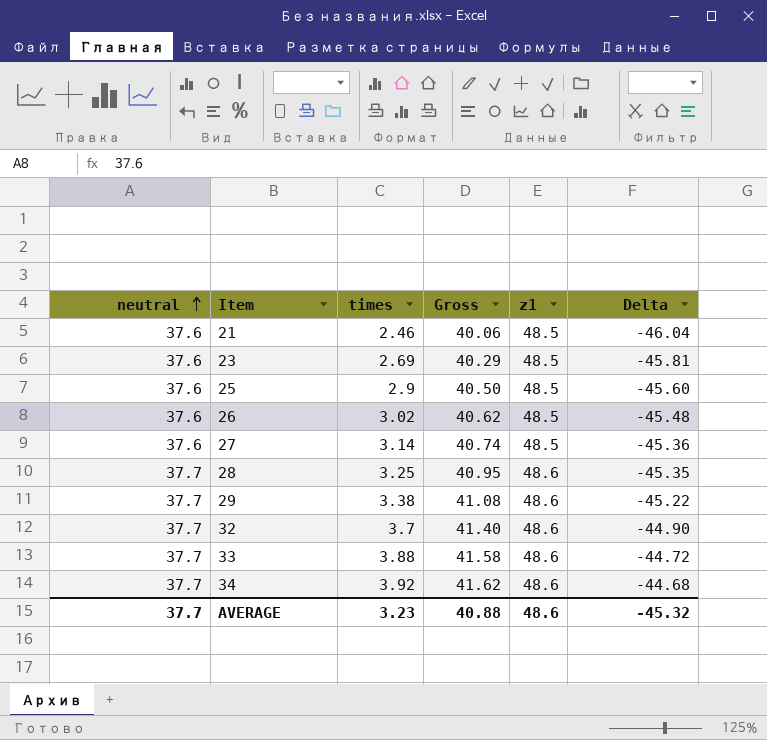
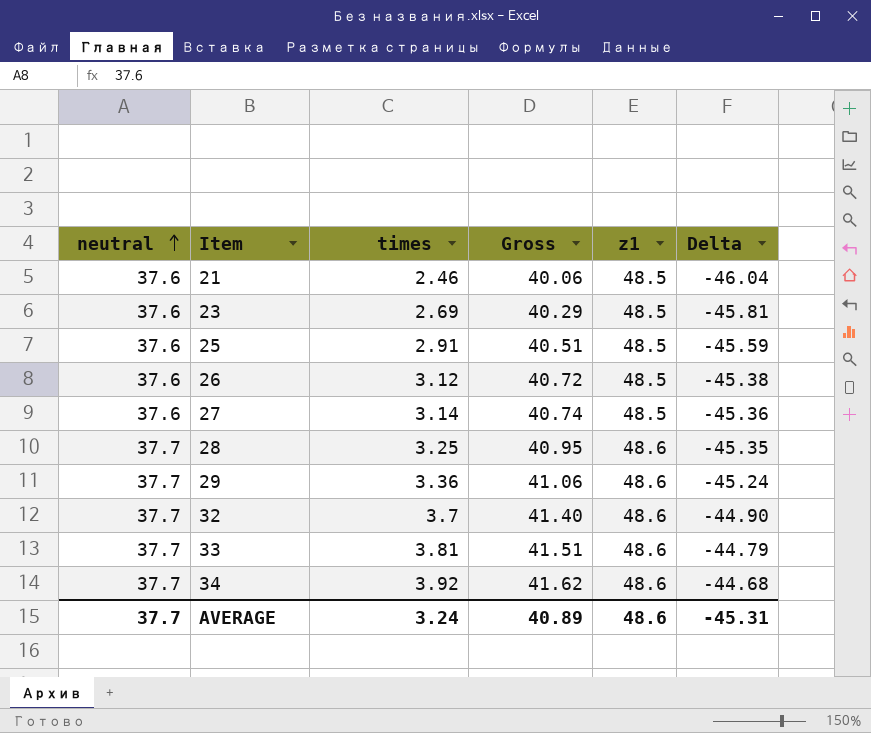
25 | times: 2.9 -> 2.91
25 | Gross: 40.50 -> 40.51
25 | Delta: -45.60 -> -45.59
26 | times: 3.02 -> 3.12
26 | Gross: 40.62 -> 40.72
26 | Delta: -45.48 -> -45.38
29 | times: 3.38 -> 3.36
29 | Gross: 41.08 -> 41.06
29 | Delta: -45.22 -> -45.24
33 | times: 3.88 -> 3.81
33 | Gross: 41.58 -> 41.51
33 | Delta: -44.72 -> -44.79
AVERAGE | times: 3.23 -> 3.24
AVERAGE | Gross: 40.88 -> 40.89
AVERAGE | Delta: -45.32 -> -45.31

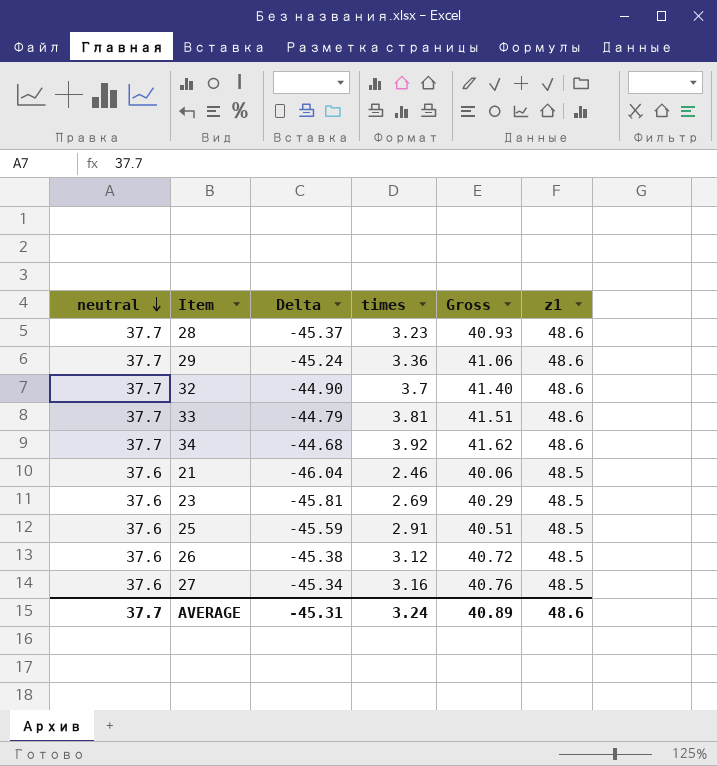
row order: neutral ascending -> neutral descending
column Delta | position: 6 -> 3
28 | Delta: -45.35 -> -45.37
28 | times: 3.25 -> 3.23
28 | Gross: 40.95 -> 40.93
27 | Delta: -45.36 -> -45.34
27 | times: 3.14 -> 3.16
27 | Gross: 40.74 -> 40.76

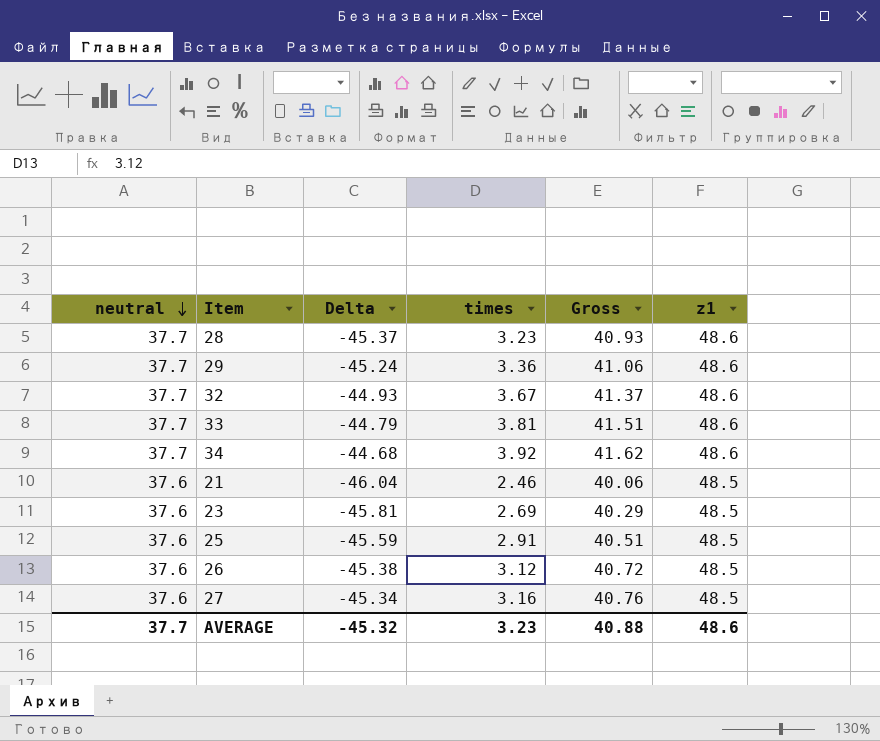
32 | Delta: -44.90 -> -44.93
32 | times: 3.7 -> 3.67
32 | Gross: 41.40 -> 41.37
AVERAGE | Delta: -45.31 -> -45.32
AVERAGE | times: 3.24 -> 3.23
AVERAGE | Gross: 40.89 -> 40.88

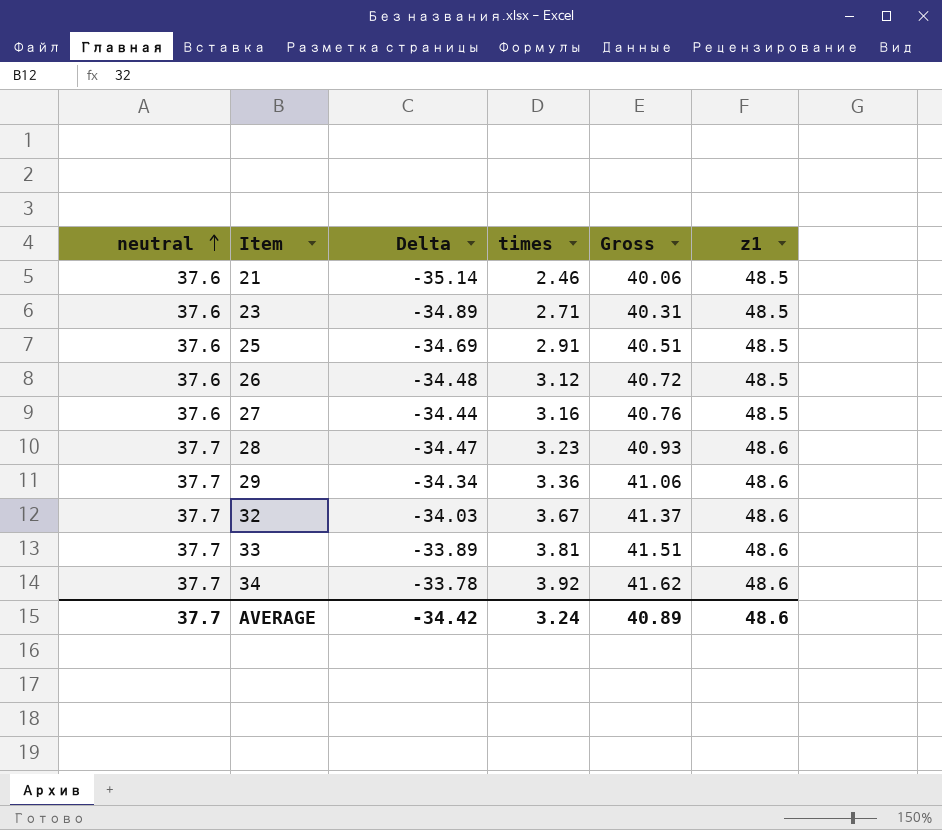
row order: neutral descending -> neutral ascending
column Delta | formula: [times] - [z1] -> [times] - [neutral]
23 | times: 2.69 -> 2.71
23 | Gross: 40.29 -> 40.31
AVERAGE | Delta: -45.32 -> -34.42
AVERAGE | times: 3.23 -> 3.24
AVERAGE | Gross: 40.88 -> 40.89

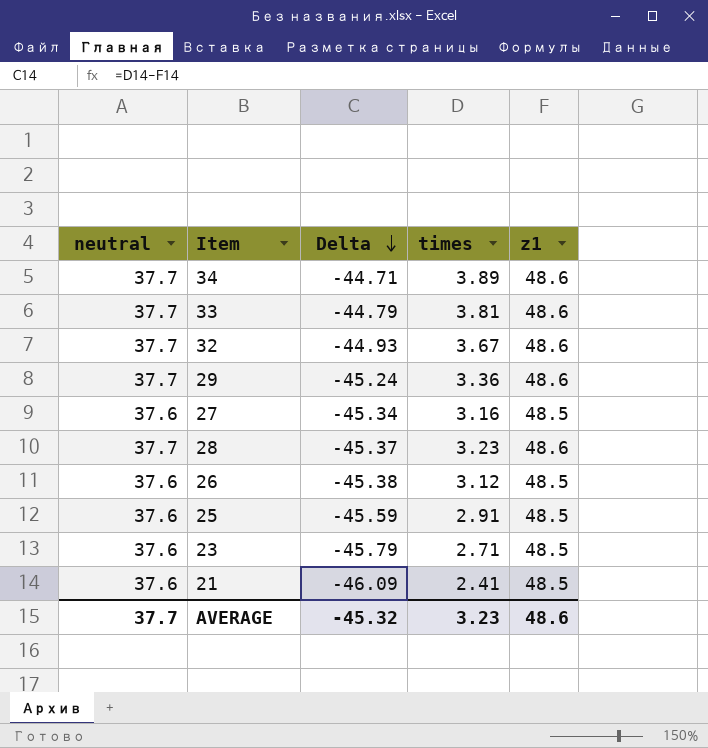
row order: neutral ascending -> Delta descending
column Gross | formula: [neutral] + [times] -> none
column Delta | formula: [times] - [neutral] -> [times] - [z1]
34 | times: 3.92 -> 3.89
21 | times: 2.46 -> 2.41
AVERAGE | Delta: -34.42 -> -45.32
AVERAGE | times: 3.24 -> 3.23

